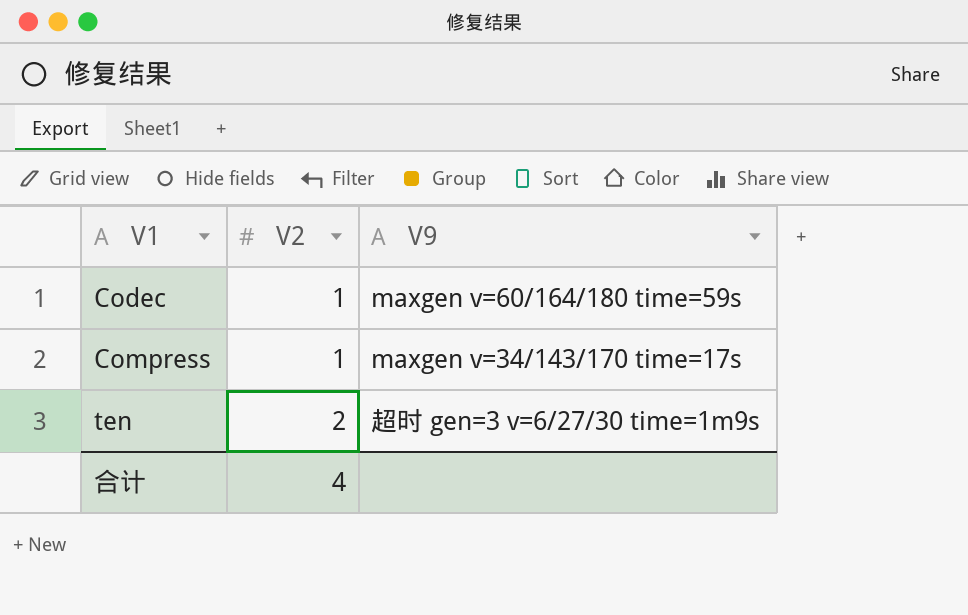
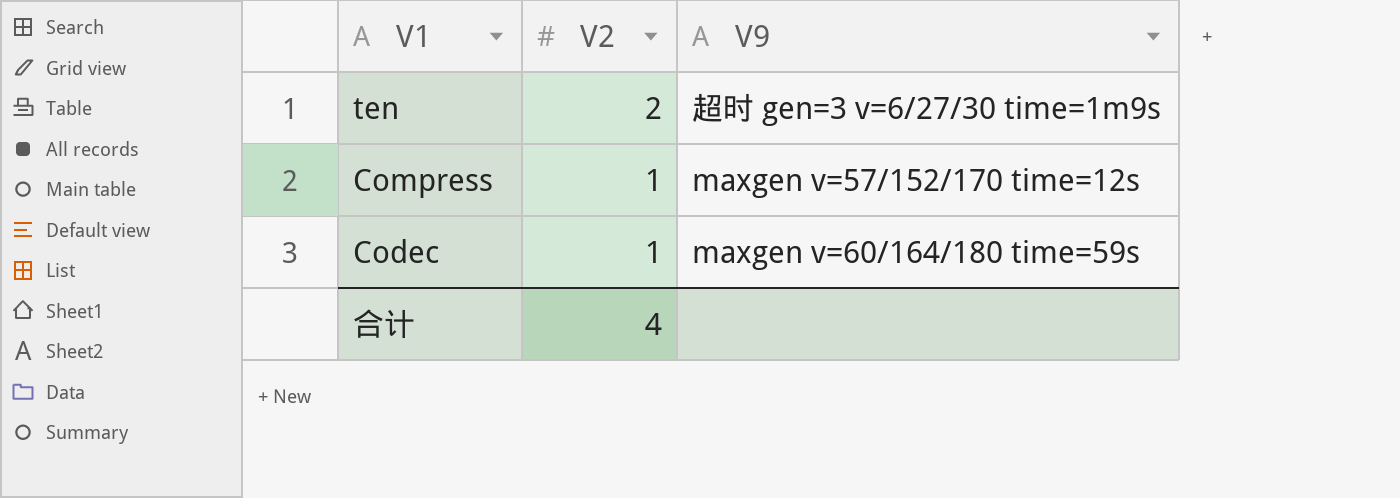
row order: V1 ascending -> V1 descending
Compress | V9: maxgen v=34/143/170 time=17s -> maxgen v=57/152/170 time=12s

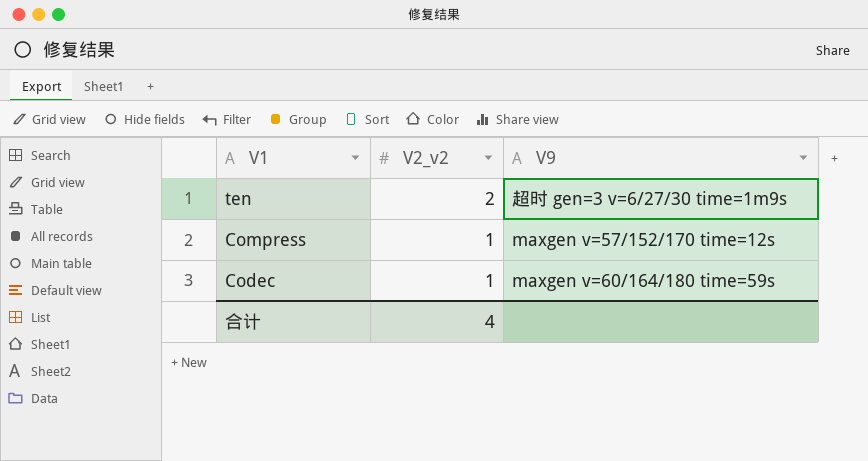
column name: V2 -> V2_v2

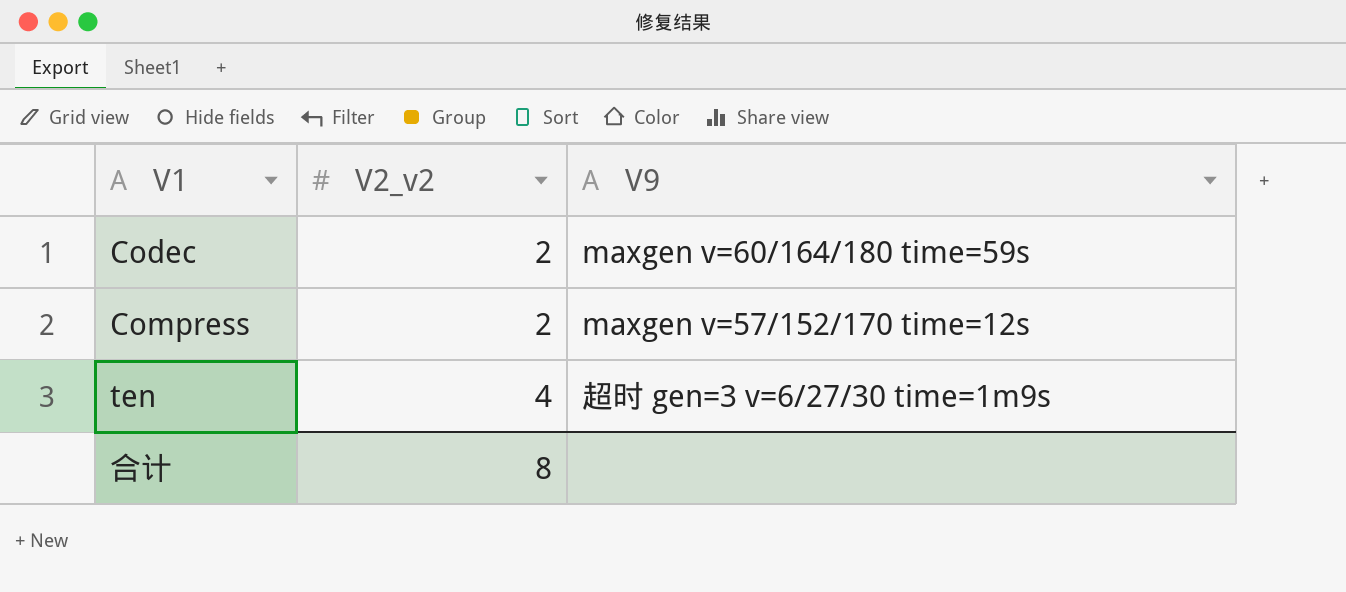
row order: V1 descending -> V1 ascending
Codec | V2_v2: 1 -> 2
Compress | V2_v2: 1 -> 2
ten | V2_v2: 2 -> 4
合计 | V2_v2: 4 -> 8

